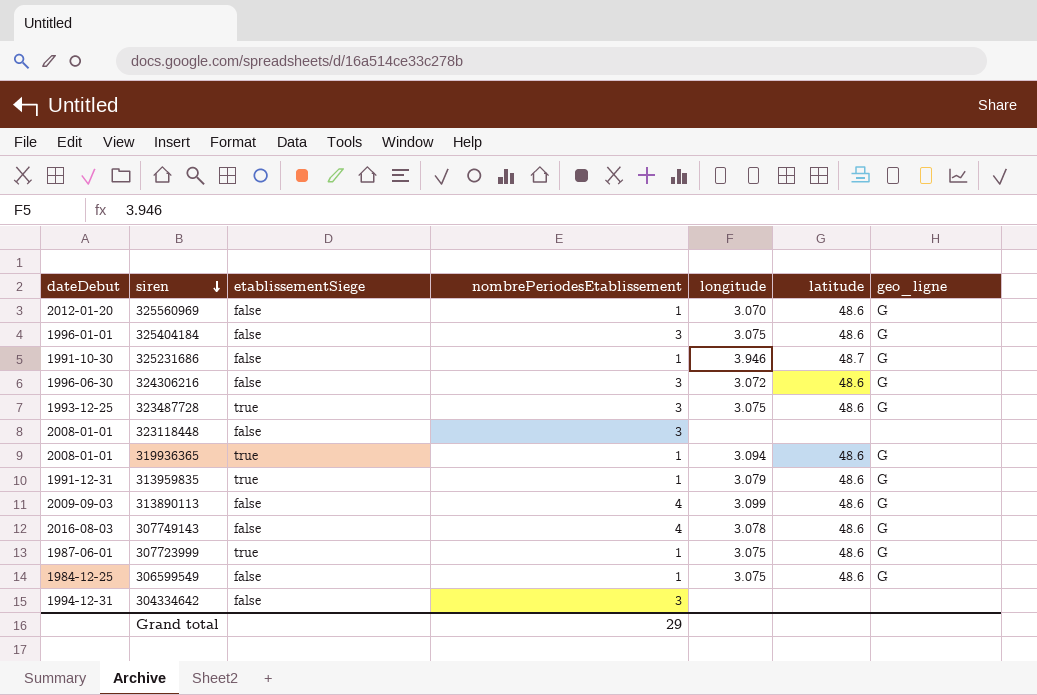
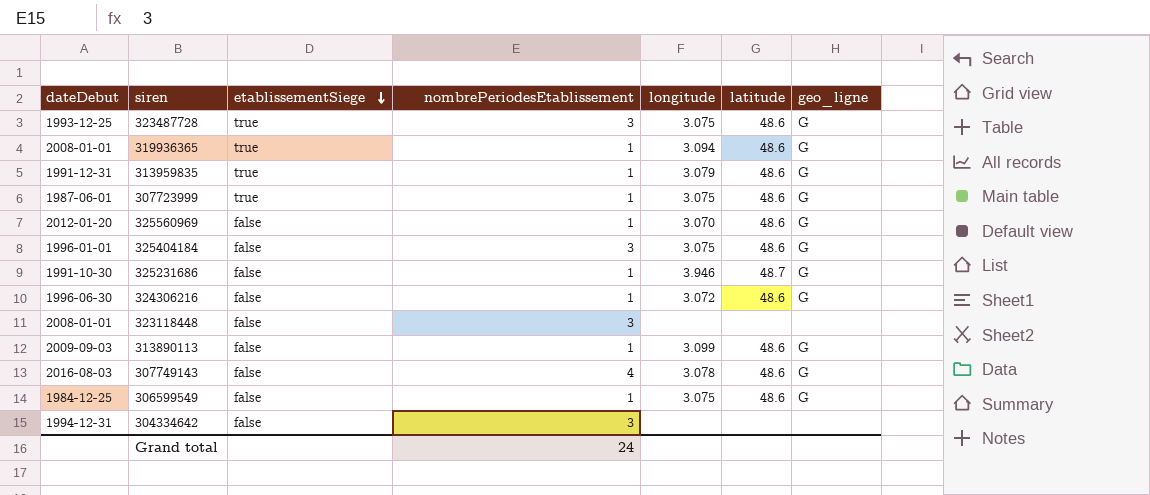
row order: siren descending -> etablissementSiege descending
324306216 | nombrePeriodesEtablissement: 3 -> 1
313890113 | nombrePeriodesEtablissement: 4 -> 1
Grand total | nombrePeriodesEtablissement: 29 -> 24

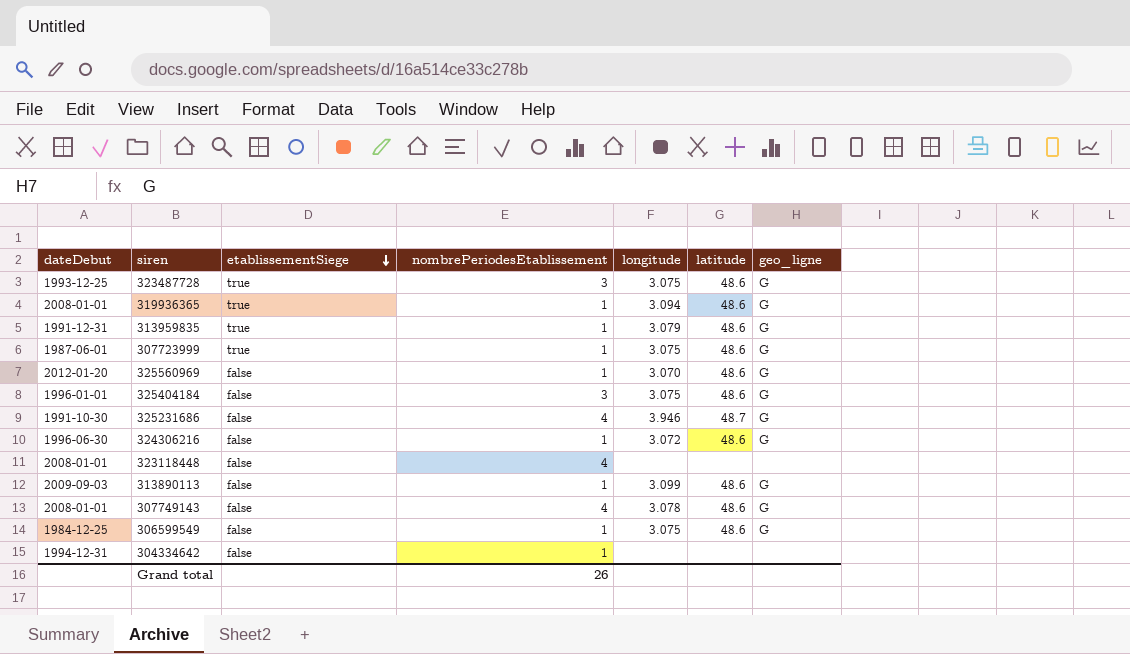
325231686 | nombrePeriodesEtablissement: 1 -> 4
323118448 | nombrePeriodesEtablissement: 3 -> 4
307749143 | dateDebut: 2016-08-03 -> 2008-01-01
304334642 | nombrePeriodesEtablissement: 3 -> 1
Grand total | nombrePeriodesEtablissement: 24 -> 26

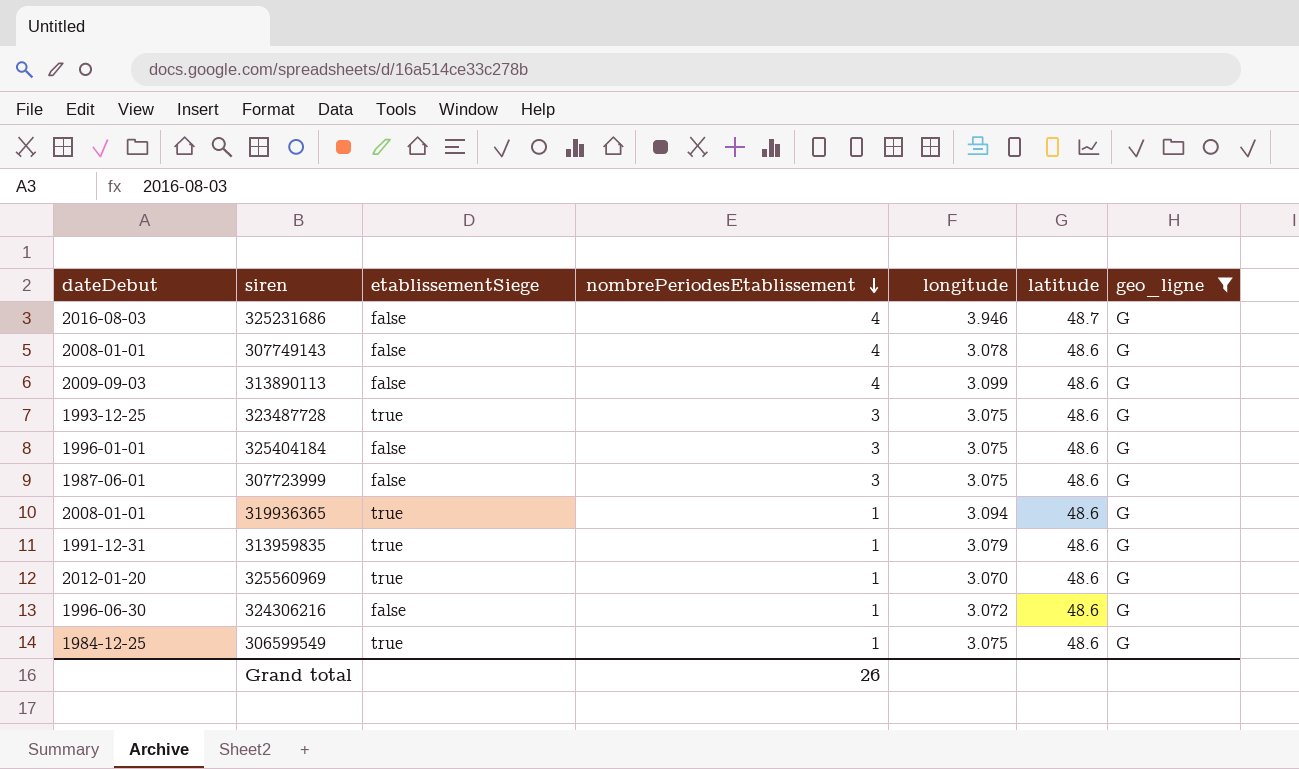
filter: none -> geo_ligne = G
row order: etablissementSiege descending -> nombrePeriodesEtablissement descending
325231686 | dateDebut: 1991-10-30 -> 2016-08-03
313890113 | nombrePeriodesEtablissement: 1 -> 4
307723999 | etablissementSiege: true -> false
307723999 | nombrePeriodesEtablissement: 1 -> 3
325560969 | etablissementSiege: false -> true
306599549 | etablissementSiege: false -> true

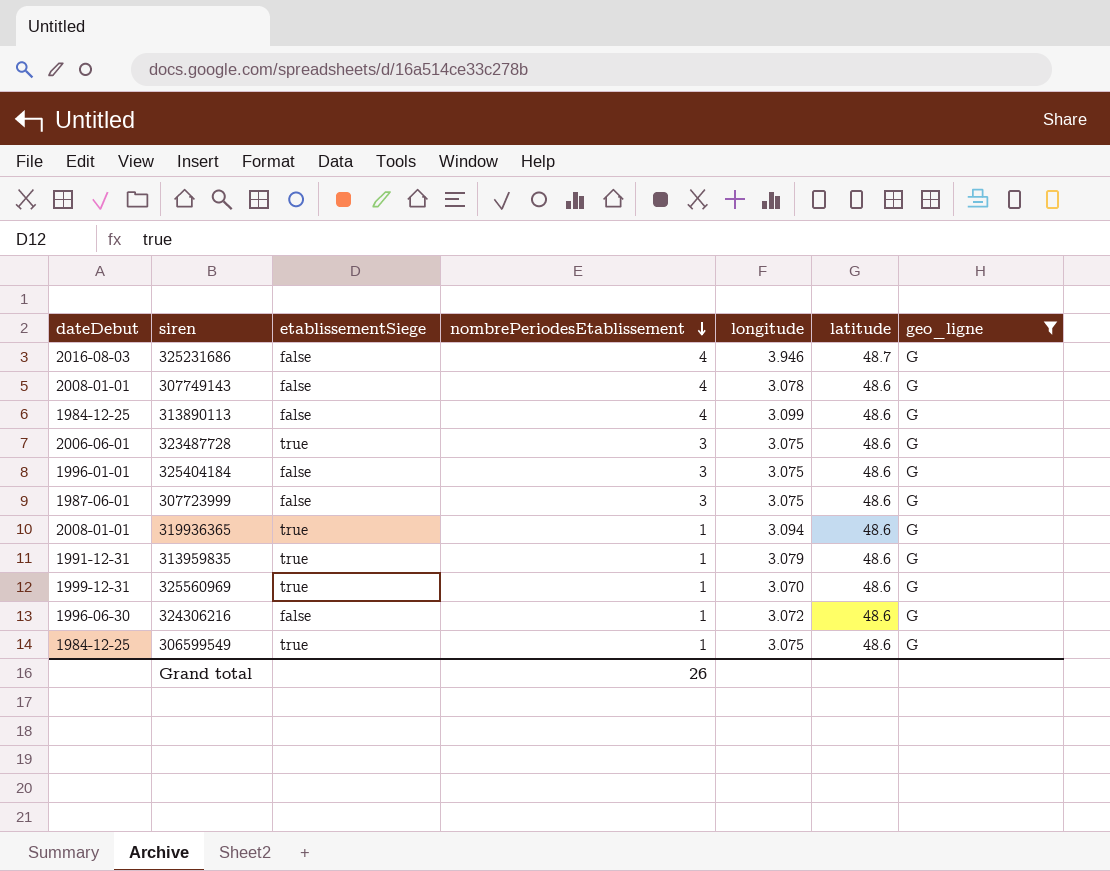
313890113 | dateDebut: 2009-09-03 -> 1984-12-25
323487728 | dateDebut: 1993-12-25 -> 2006-06-01
325560969 | dateDebut: 2012-01-20 -> 1999-12-31

